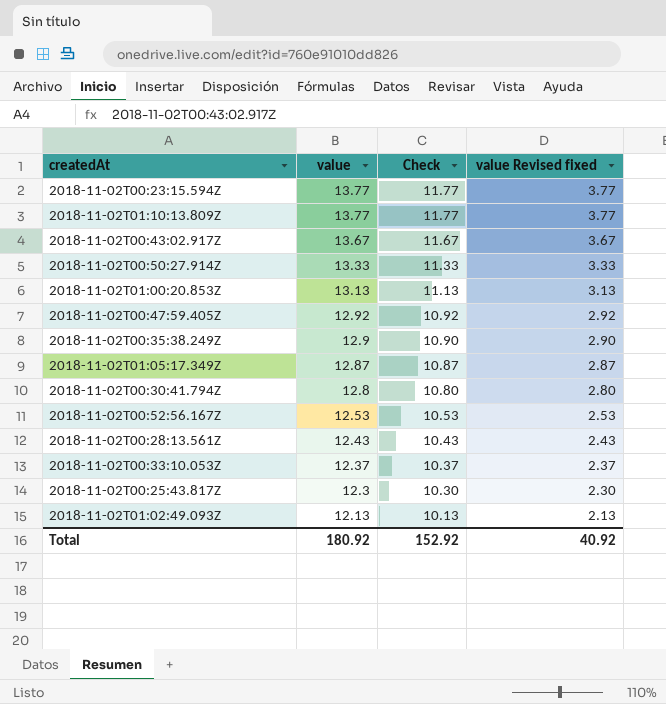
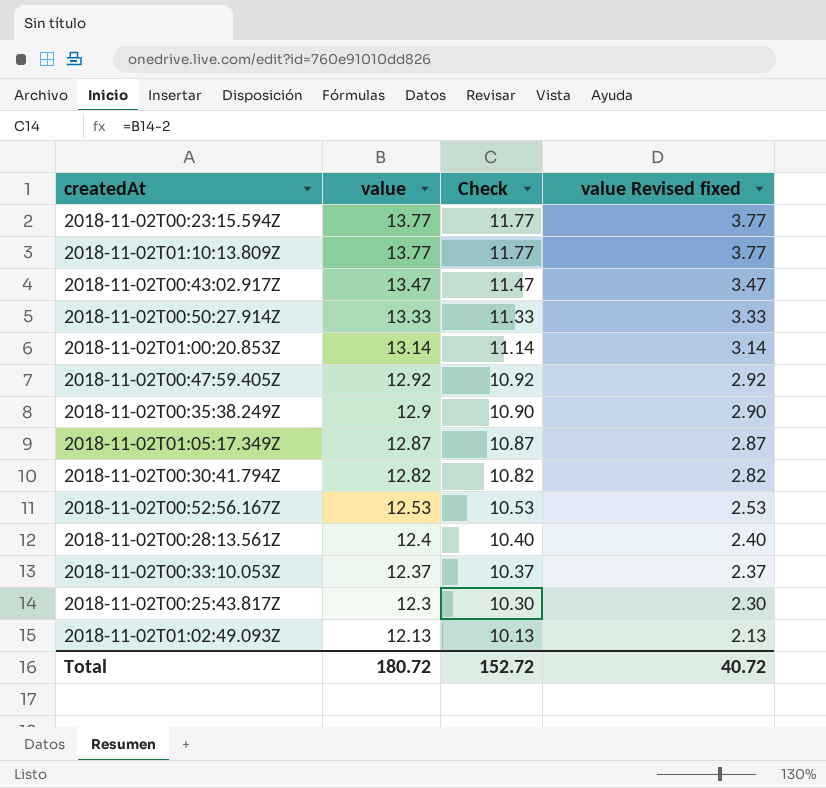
2018-11-02T00:43:02.917Z | value: 13.67 -> 13.47
2018-11-02T00:43:02.917Z | Check: 11.67 -> 11.47
2018-11-02T00:43:02.917Z | value Revised fixed: 3.67 -> 3.47
2018-11-02T01:00:20.853Z | value: 13.13 -> 13.14
2018-11-02T01:00:20.853Z | Check: 11.13 -> 11.14
2018-11-02T01:00:20.853Z | value Revised fixed: 3.13 -> 3.14
2018-11-02T00:30:41.794Z | value: 12.8 -> 12.82
2018-11-02T00:30:41.794Z | Check: 10.80 -> 10.82
2018-11-02T00:30:41.794Z | value Revised fixed: 2.80 -> 2.82
2018-11-02T00:28:13.561Z | value: 12.43 -> 12.4
2018-11-02T00:28:13.561Z | Check: 10.43 -> 10.40
2018-11-02T00:28:13.561Z | value Revised fixed: 2.43 -> 2.40
Total | value: 180.92 -> 180.72
Total | Check: 152.92 -> 152.72
Total | value Revised fixed: 40.92 -> 40.72

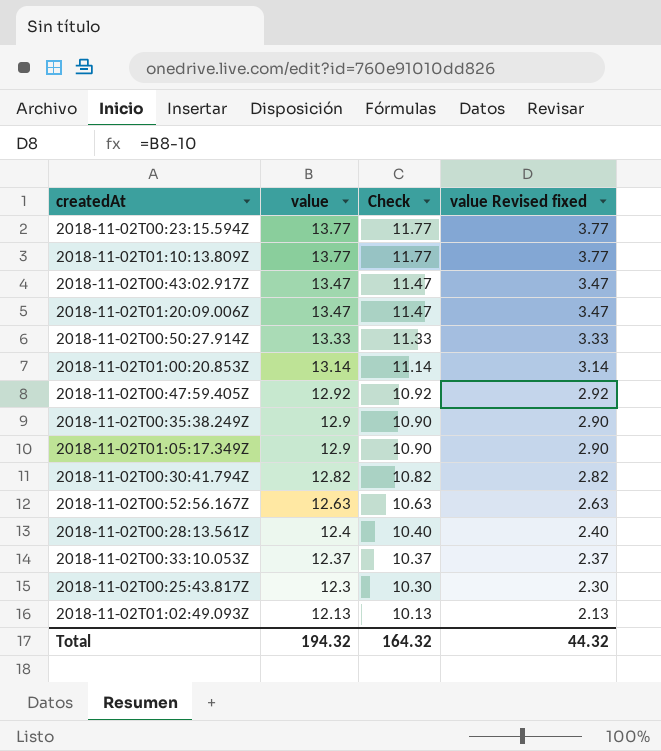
row 2018-11-02T01:20:09.006Z: none -> 13.47 | 11.47 | 3.47
2018-11-02T01:05:17.349Z | value: 12.87 -> 12.9
2018-11-02T01:05:17.349Z | Check: 10.87 -> 10.90
2018-11-02T01:05:17.349Z | value Revised fixed: 2.87 -> 2.90
2018-11-02T00:52:56.167Z | value: 12.53 -> 12.63
2018-11-02T00:52:56.167Z | Check: 10.53 -> 10.63
2018-11-02T00:52:56.167Z | value Revised fixed: 2.53 -> 2.63
Total | value: 180.72 -> 194.32
Total | Check: 152.72 -> 164.32
Total | value Revised fixed: 40.72 -> 44.32

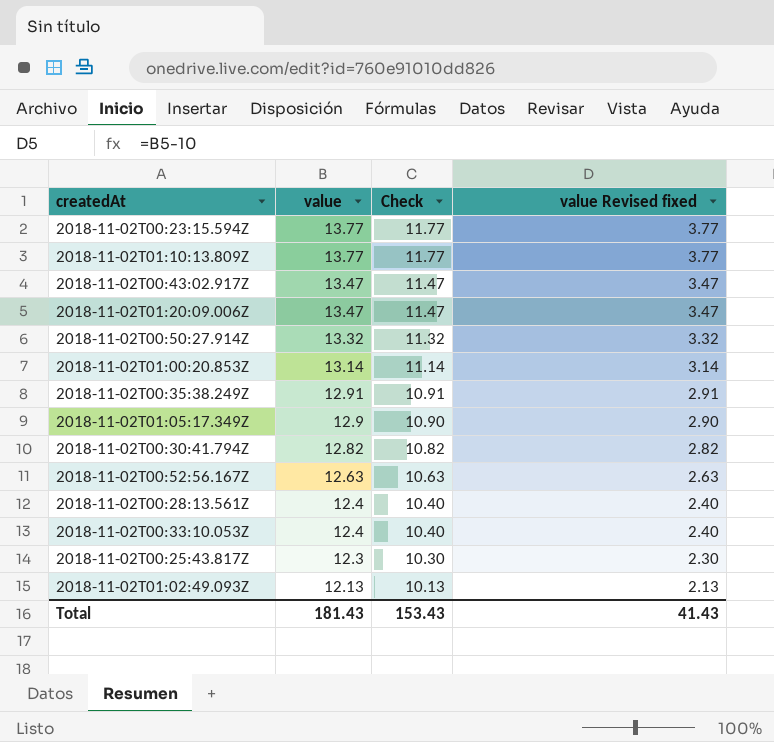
row 2018-11-02T00:47:59.405Z: 12.92 | 10.92 | 2.92 -> none
2018-11-02T00:50:27.914Z | value: 13.33 -> 13.32
2018-11-02T00:50:27.914Z | Check: 11.33 -> 11.32
2018-11-02T00:50:27.914Z | value Revised fixed: 3.33 -> 3.32
2018-11-02T00:35:38.249Z | value: 12.9 -> 12.91
2018-11-02T00:35:38.249Z | Check: 10.90 -> 10.91
2018-11-02T00:35:38.249Z | value Revised fixed: 2.90 -> 2.91
2018-11-02T00:33:10.053Z | value: 12.37 -> 12.4
2018-11-02T00:33:10.053Z | Check: 10.37 -> 10.40
2018-11-02T00:33:10.053Z | value Revised fixed: 2.37 -> 2.40
Total | value: 194.32 -> 181.43
Total | Check: 164.32 -> 153.43
Total | value Revised fixed: 44.32 -> 41.43

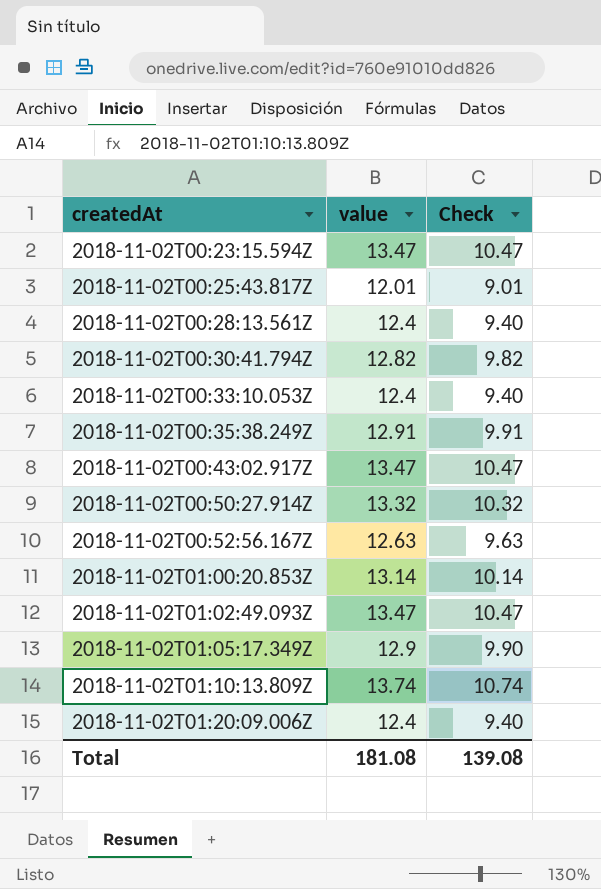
row order: value descending -> createdAt ascending
column value Revised fixed | formula: [value] - 10 -> none
column Check | formula: [value] - 2 -> [value] - 3
2018-11-02T00:23:15.594Z | value: 13.77 -> 13.47
2018-11-02T00:25:43.817Z | value: 12.3 -> 12.01
2018-11-02T01:02:49.093Z | value: 12.13 -> 13.47
2018-11-02T01:10:13.809Z | value: 13.77 -> 13.74
2018-11-02T01:20:09.006Z | value: 13.47 -> 12.4
Total | value: 181.43 -> 181.08
Total | Check: 153.43 -> 139.08

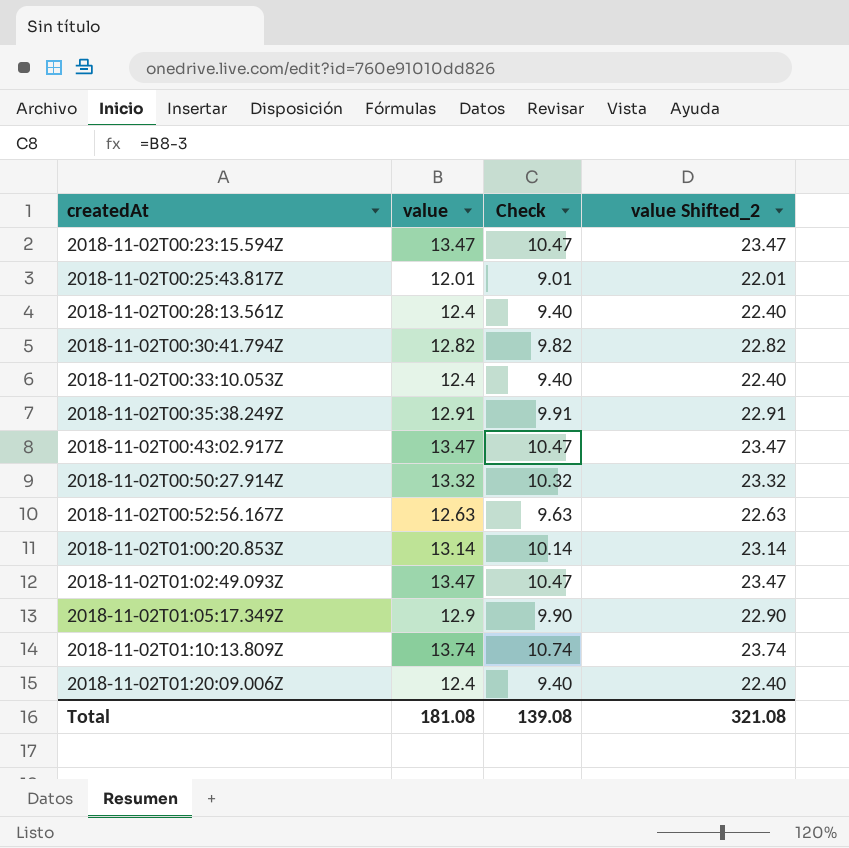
column value Shifted_2 | formula: none -> [value] + 10

